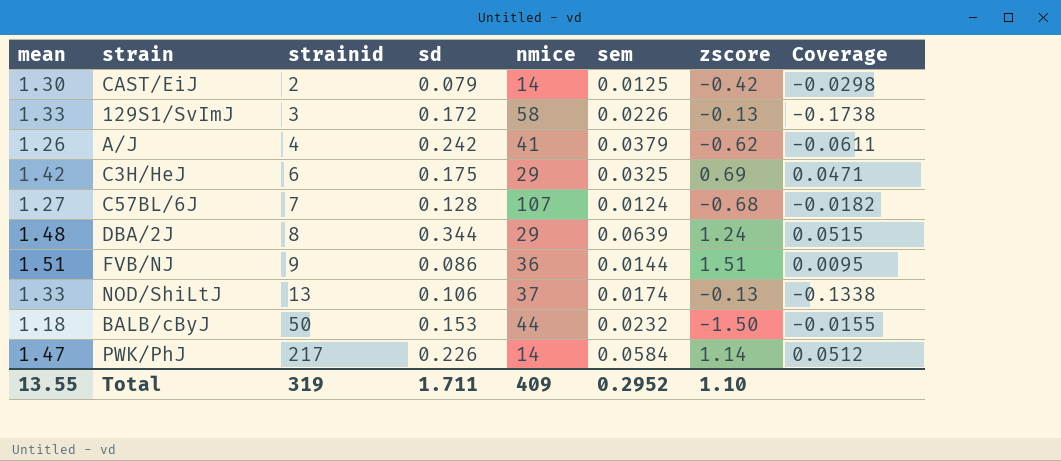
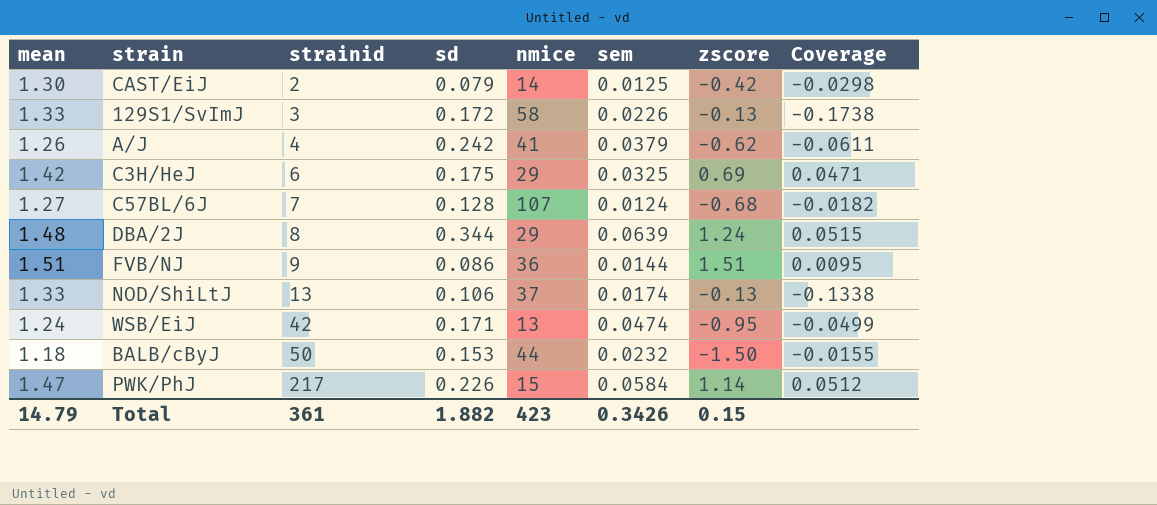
row WSB/EiJ: none -> 1.24 | 42 | 0.171 | 13 | 0.0474 | -0.95 | -0.0499
PWK/PhJ | nmice: 14 -> 15
Total | mean: 13.55 -> 14.79
Total | strainid: 319 -> 361
Total | sd: 1.711 -> 1.882
Total | nmice: 409 -> 423
Total | sem: 0.2952 -> 0.3426
Total | zscore: 1.10 -> 0.15

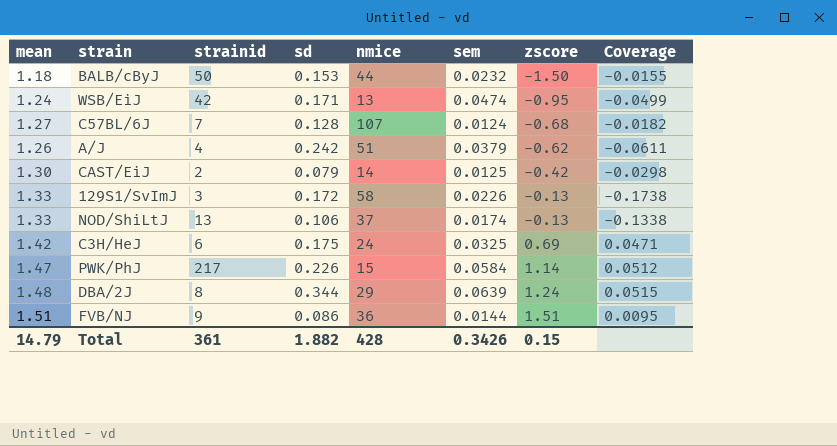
row order: strainid ascending -> zscore ascending
A/J | nmice: 41 -> 51
C3H/HeJ | nmice: 29 -> 24
Total | nmice: 423 -> 428

